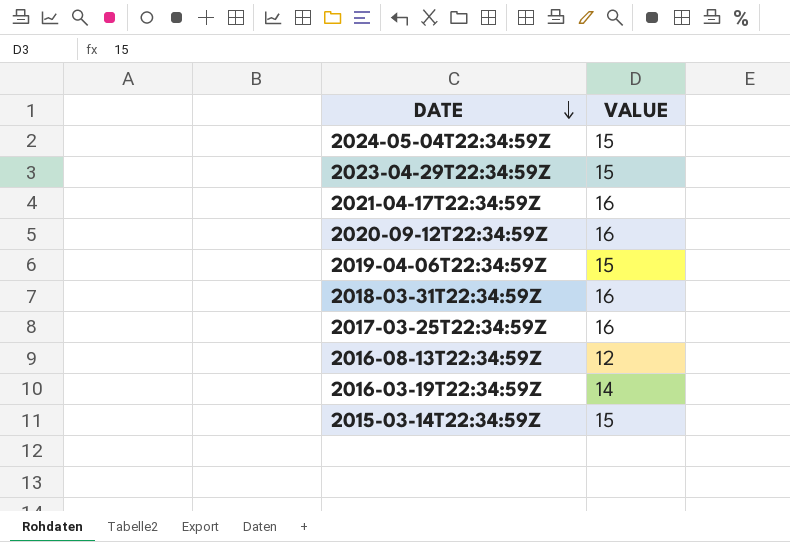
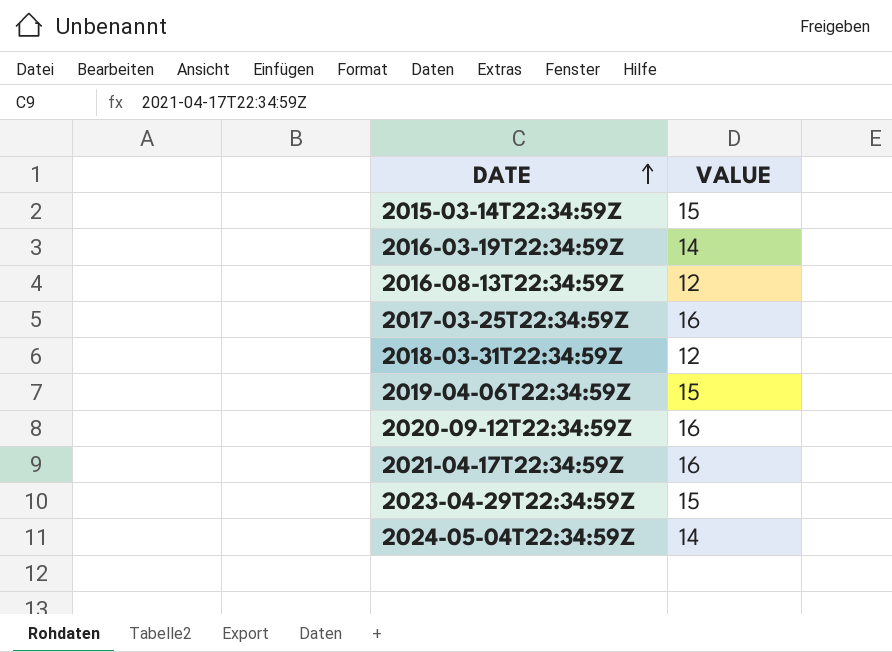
row order: DATE descending -> DATE ascending
2018-03-31T22:34:59Z | VALUE: 16 -> 12
2024-05-04T22:34:59Z | VALUE: 15 -> 14

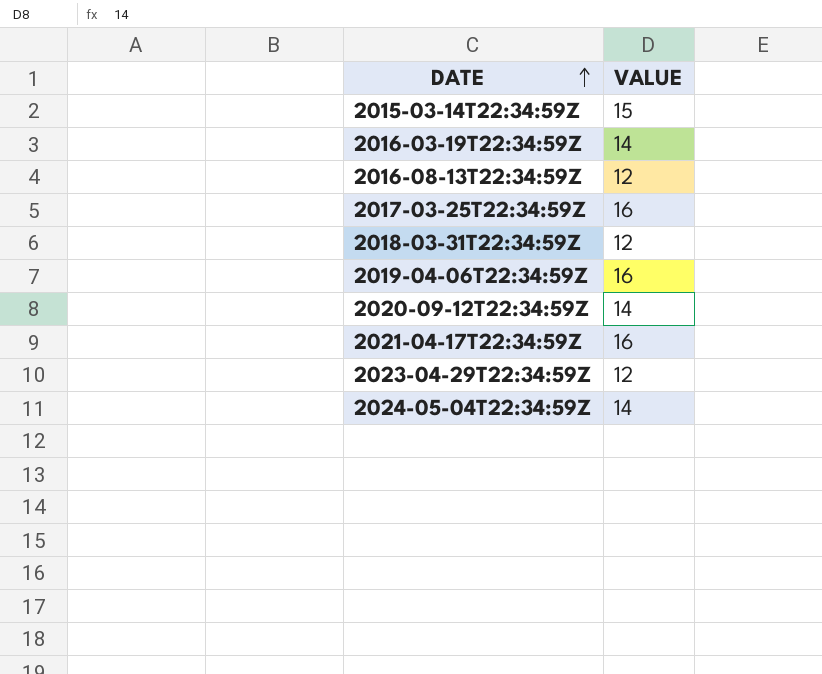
2019-04-06T22:34:59Z | VALUE: 15 -> 16
2020-09-12T22:34:59Z | VALUE: 16 -> 14
2023-04-29T22:34:59Z | VALUE: 15 -> 12

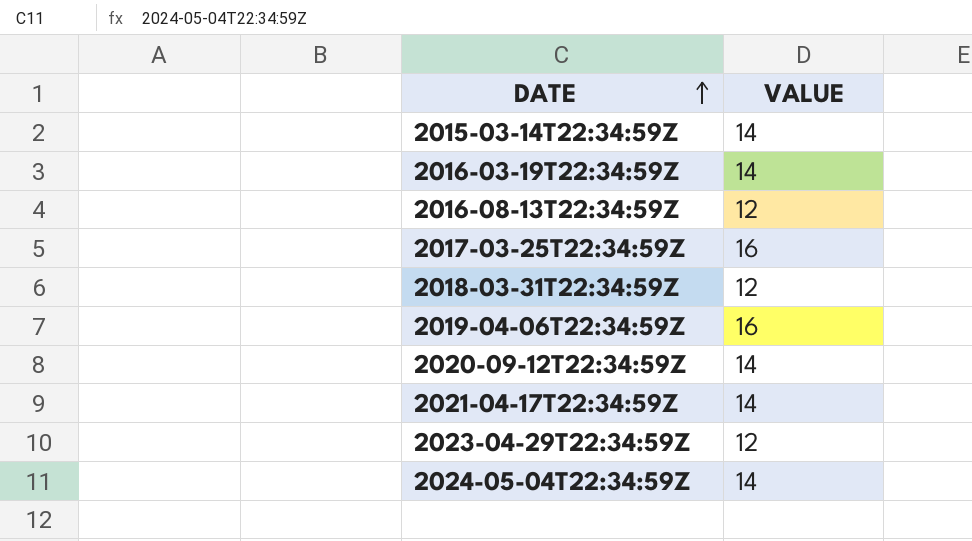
2015-03-14T22:34:59Z | VALUE: 15 -> 14
2021-04-17T22:34:59Z | VALUE: 16 -> 14

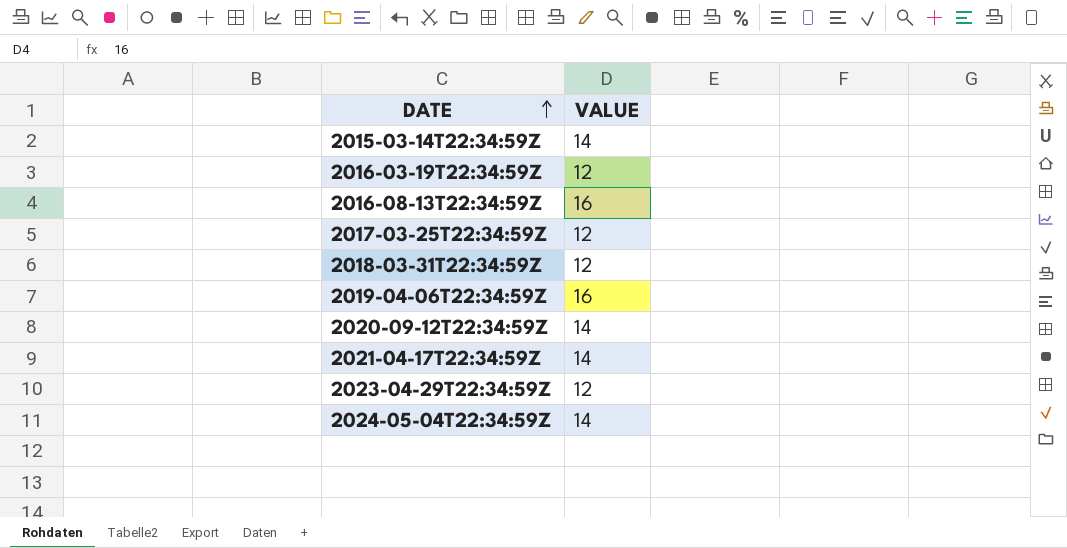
2016-03-19T22:34:59Z | VALUE: 14 -> 12
2016-08-13T22:34:59Z | VALUE: 12 -> 16
2017-03-25T22:34:59Z | VALUE: 16 -> 12

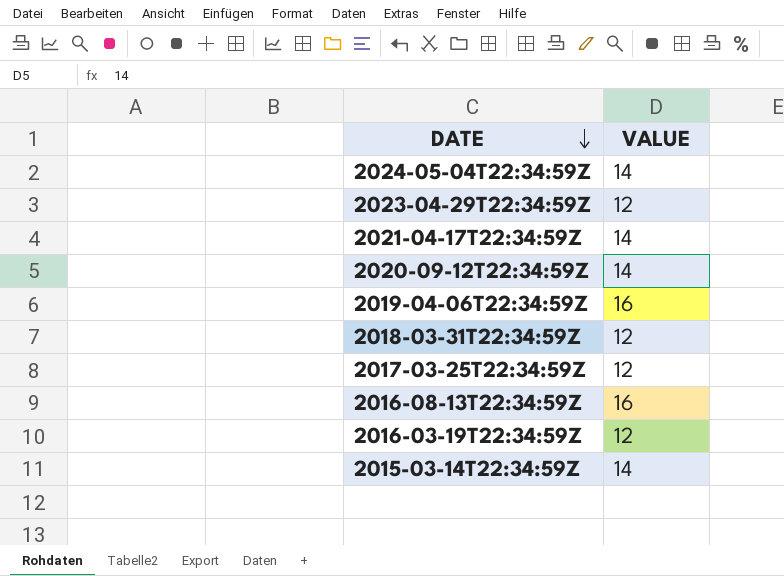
row order: DATE ascending -> DATE descending

